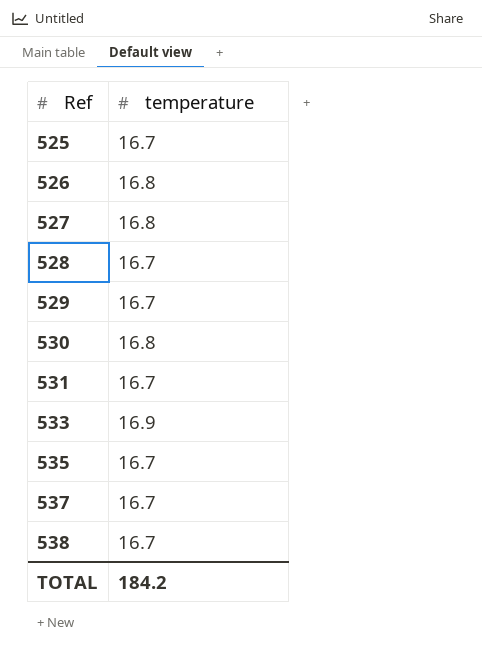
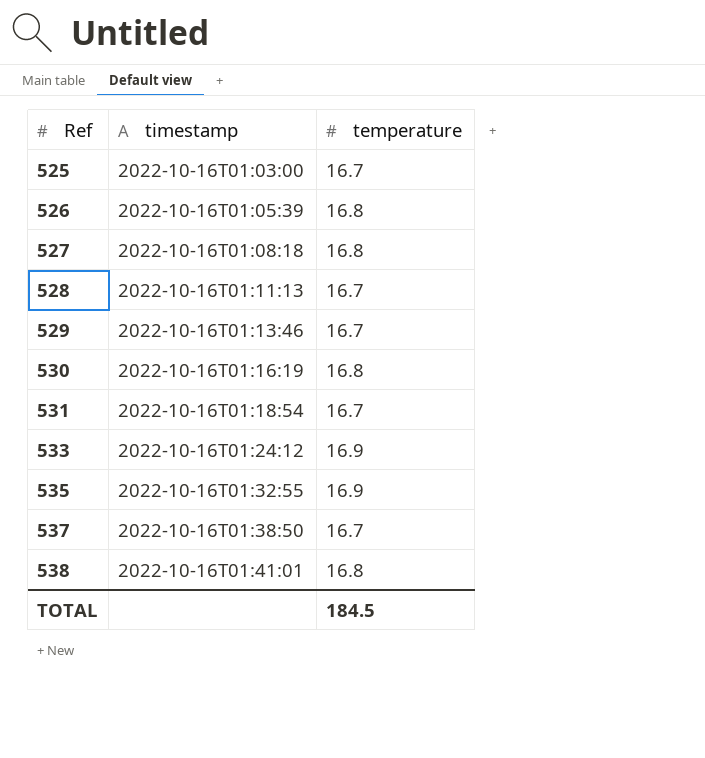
column timestamp | position: none -> 2
535 | temperature: 16.7 -> 16.9
538 | temperature: 16.7 -> 16.8
TOTAL | temperature: 184.2 -> 184.5

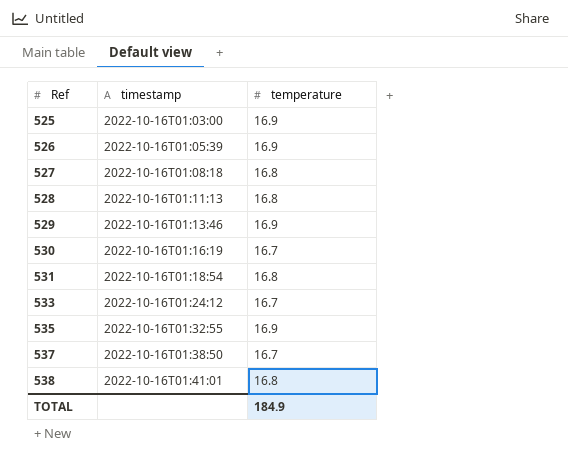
525 | temperature: 16.7 -> 16.9
526 | temperature: 16.8 -> 16.9
528 | temperature: 16.7 -> 16.8
529 | temperature: 16.7 -> 16.9
530 | temperature: 16.8 -> 16.7
531 | temperature: 16.7 -> 16.8
533 | temperature: 16.9 -> 16.7
TOTAL | temperature: 184.5 -> 184.9

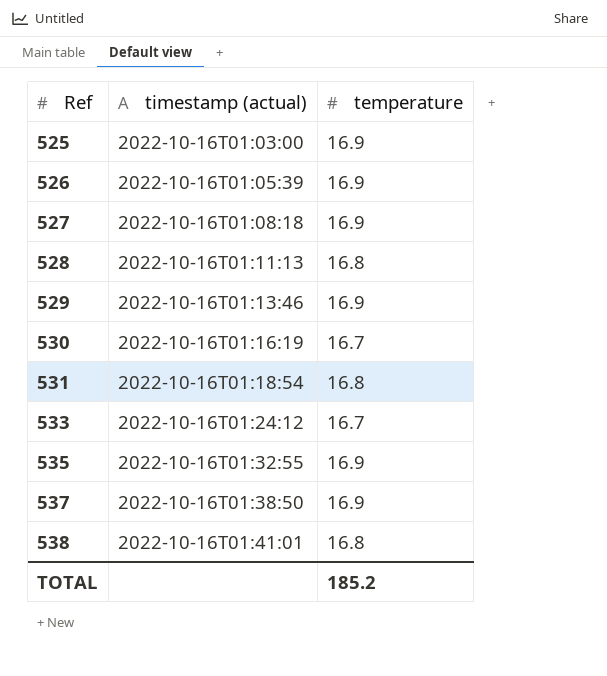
column name: timestamp -> timestamp (actual)
527 | temperature: 16.8 -> 16.9
537 | temperature: 16.7 -> 16.9
TOTAL | temperature: 184.9 -> 185.2

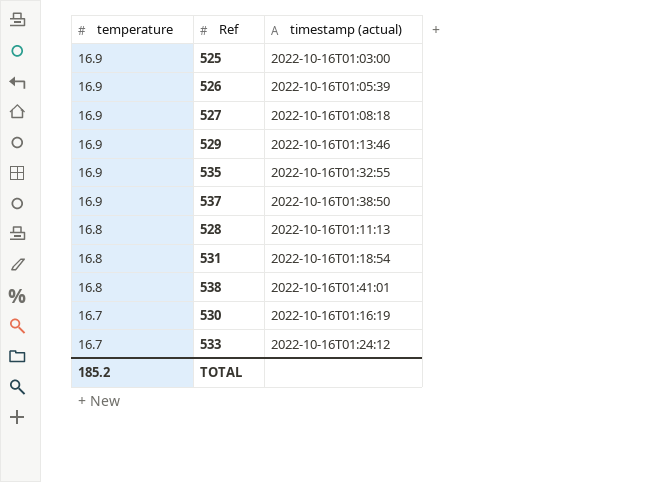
row order: Ref ascending -> temperature descending
column temperature | position: 3 -> 1

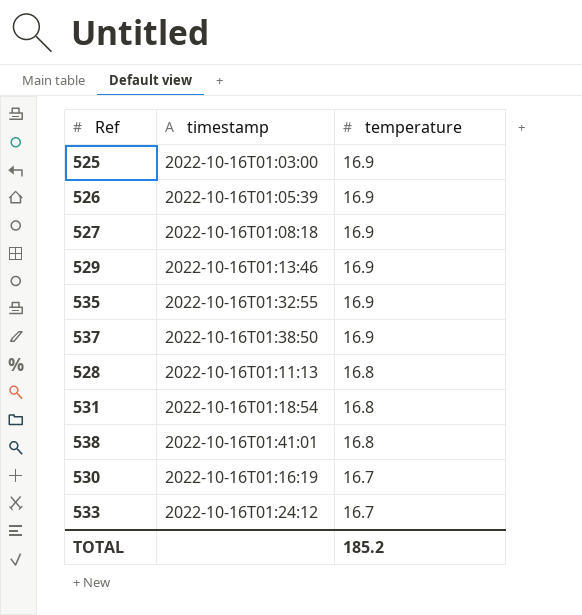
column name: timestamp (actual) -> timestamp
column temperature | position: 1 -> 3

